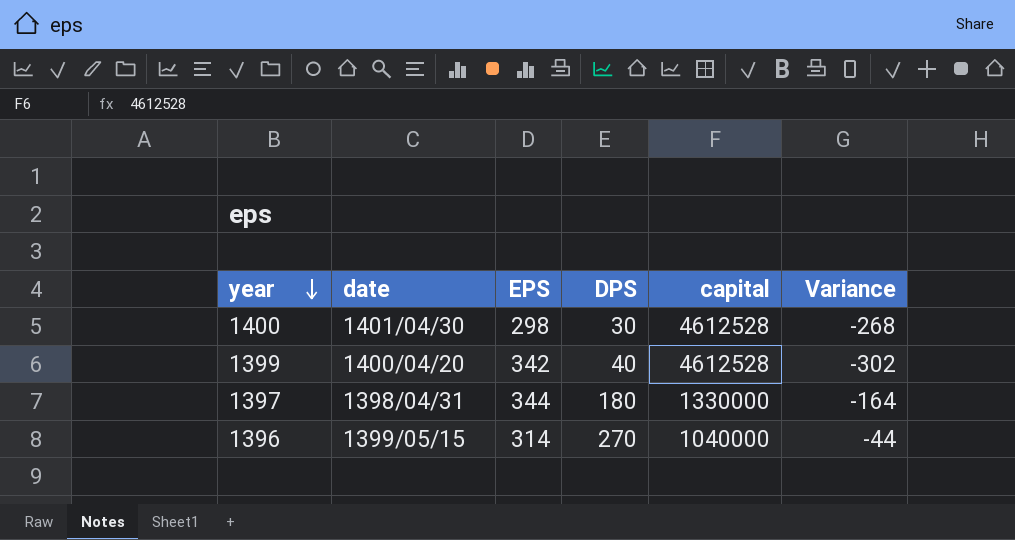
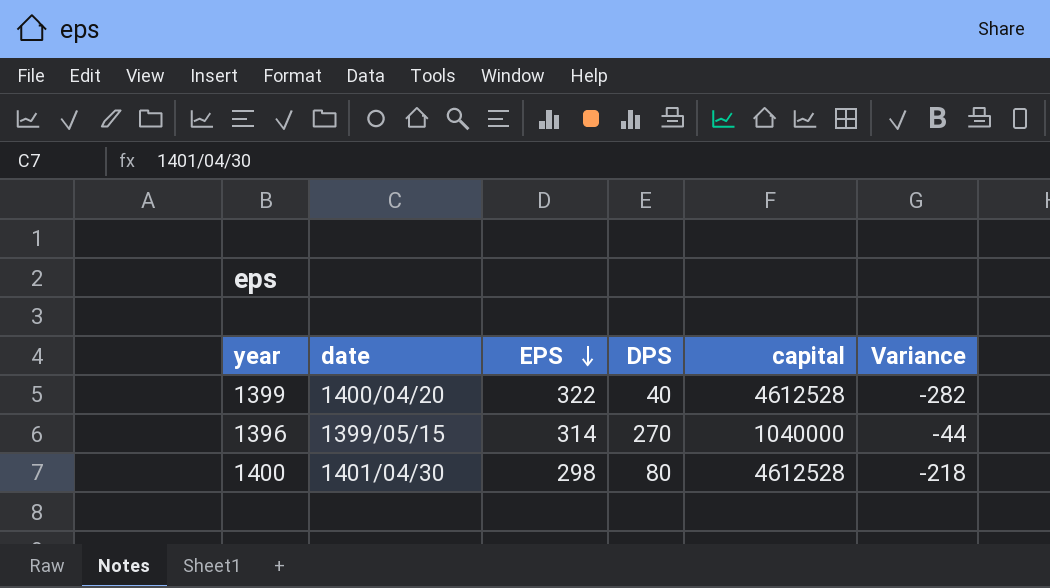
row order: year descending -> EPS descending
row 1397: 1398/04/31 | 344 | 180 | 1330000 | -164 -> none
1399 | EPS: 342 -> 322
1399 | Variance: -302 -> -282
1400 | DPS: 30 -> 80
1400 | Variance: -268 -> -218

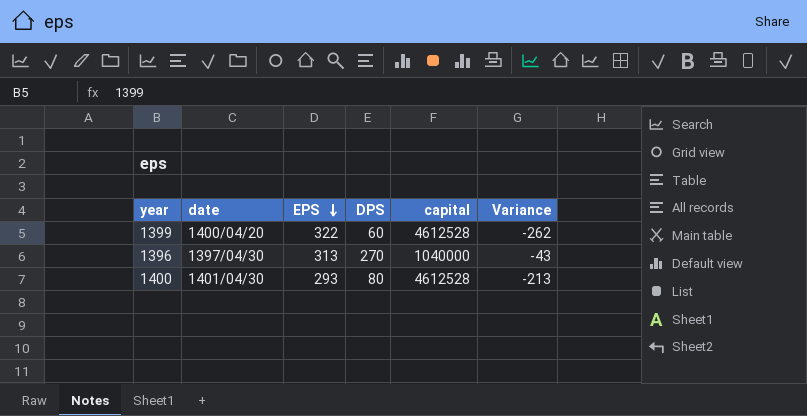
1399 | DPS: 40 -> 60
1399 | Variance: -282 -> -262
1396 | date: 1399/05/15 -> 1397/04/30
1396 | EPS: 314 -> 313
1396 | Variance: -44 -> -43
1400 | EPS: 298 -> 293
1400 | Variance: -218 -> -213

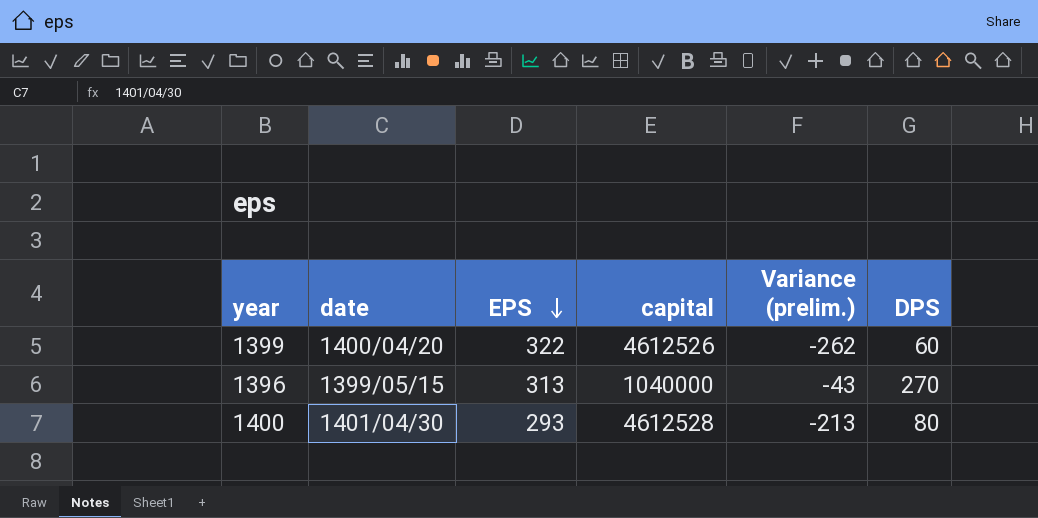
column name: Variance -> Variance (prelim.)
column DPS | position: 4 -> 6
1399 | capital: 4612528 -> 4612526
1396 | date: 1397/04/30 -> 1399/05/15

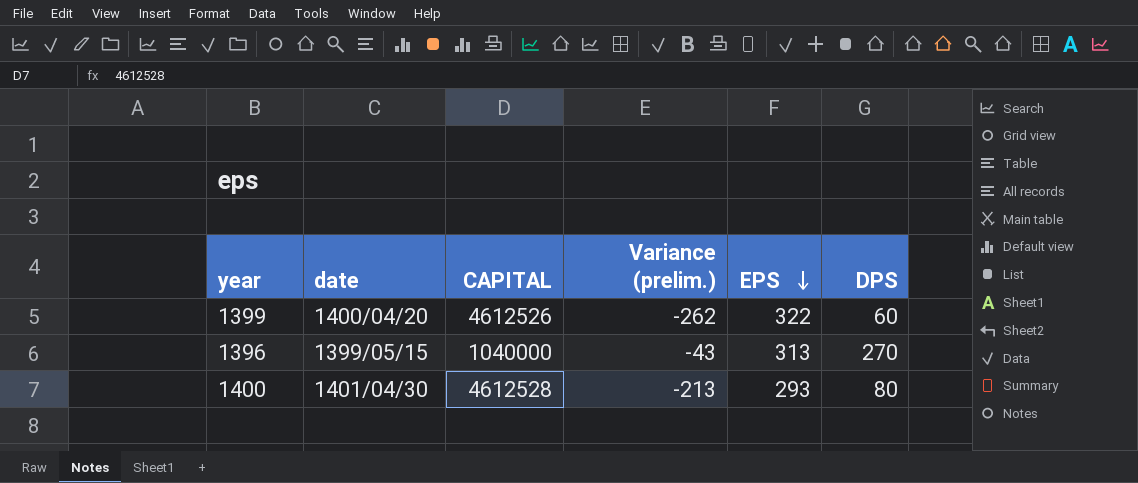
column name: capital -> CAPITAL
column EPS | position: 3 -> 5

